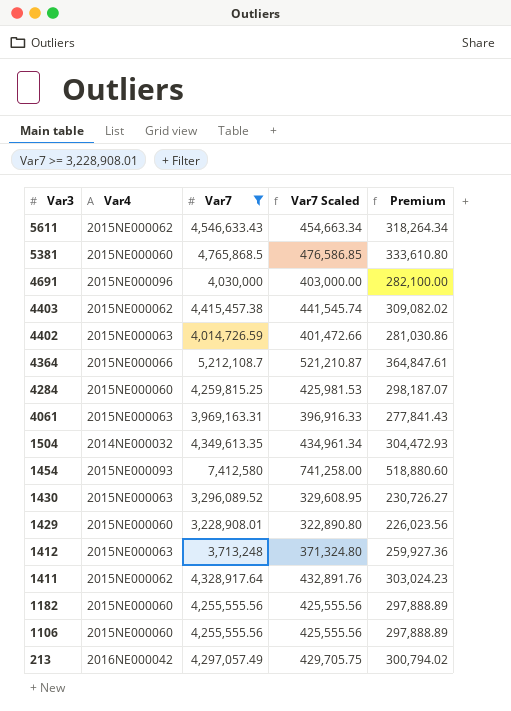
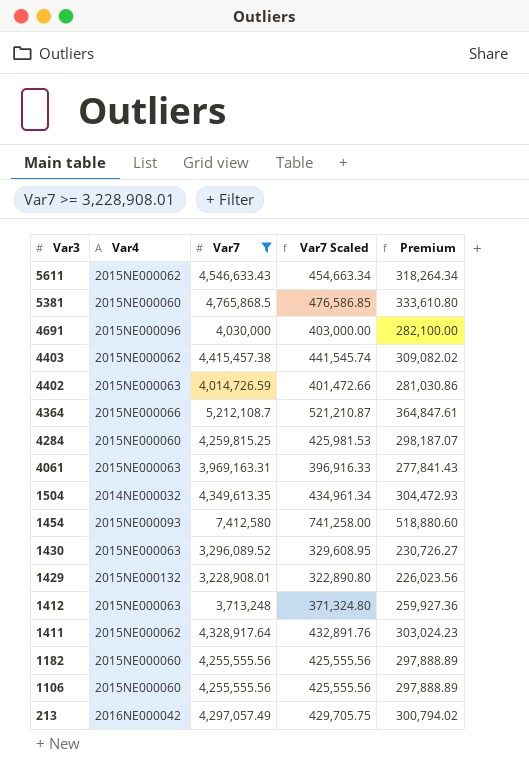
1429 | Var4: 2015NE000060 -> 2015NE000132

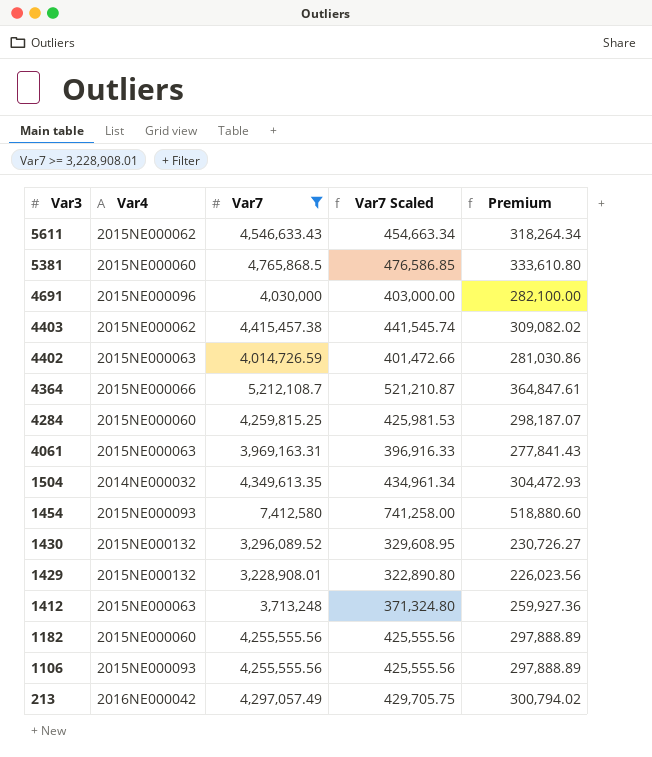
row 1411: 2015NE000062 | 4,328,917.64 | 432,891.76 | 303,024.23 -> none
1430 | Var4: 2015NE000063 -> 2015NE000132
1106 | Var4: 2015NE000060 -> 2015NE000093

